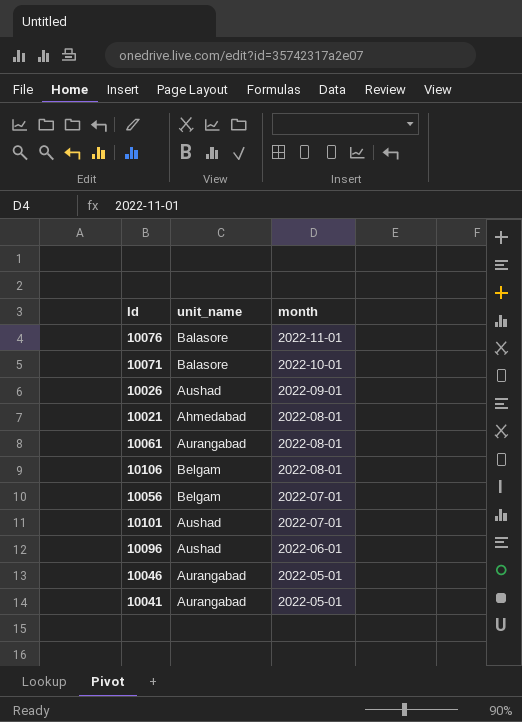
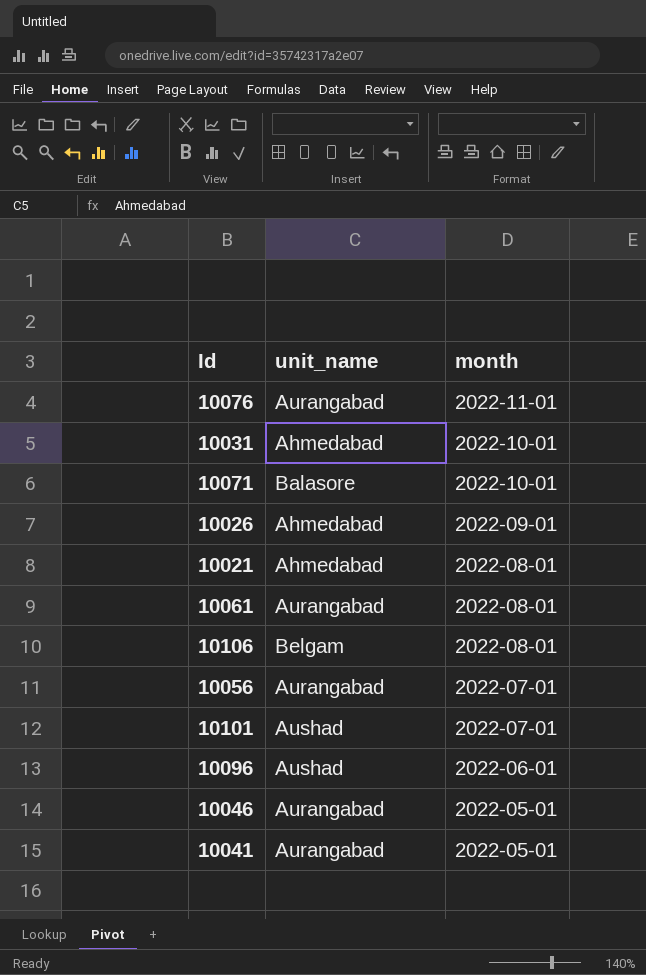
10076 | unit_name: Balasore -> Aurangabad
row 10031: none -> Ahmedabad | 2022-10-01
10026 | unit_name: Aushad -> Ahmedabad
10056 | unit_name: Belgam -> Aurangabad

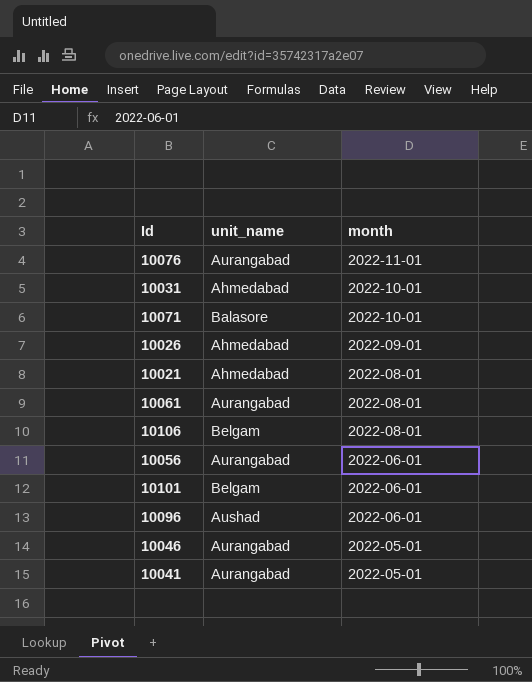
10056 | month: 2022-07-01 -> 2022-06-01
10101 | unit_name: Aushad -> Belgam
10101 | month: 2022-07-01 -> 2022-06-01

